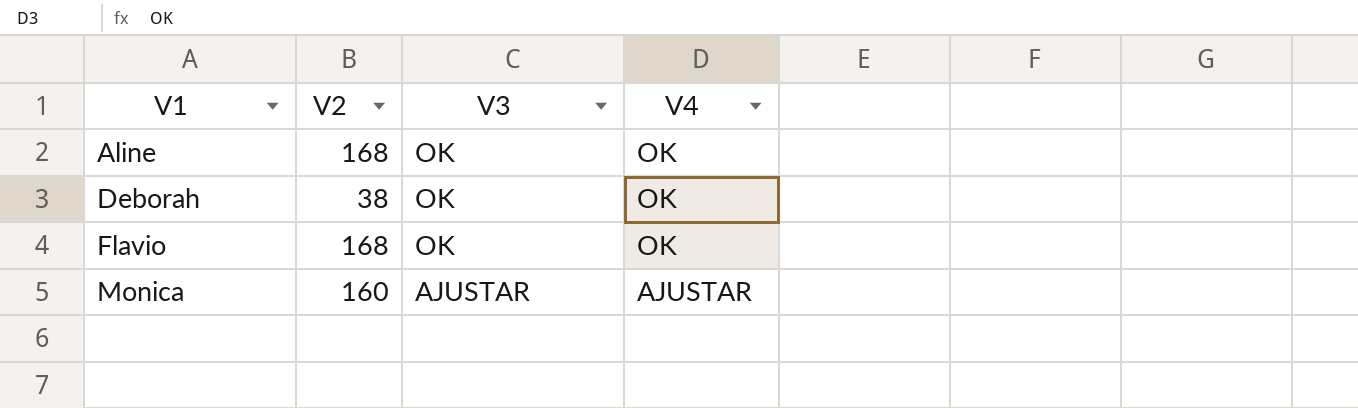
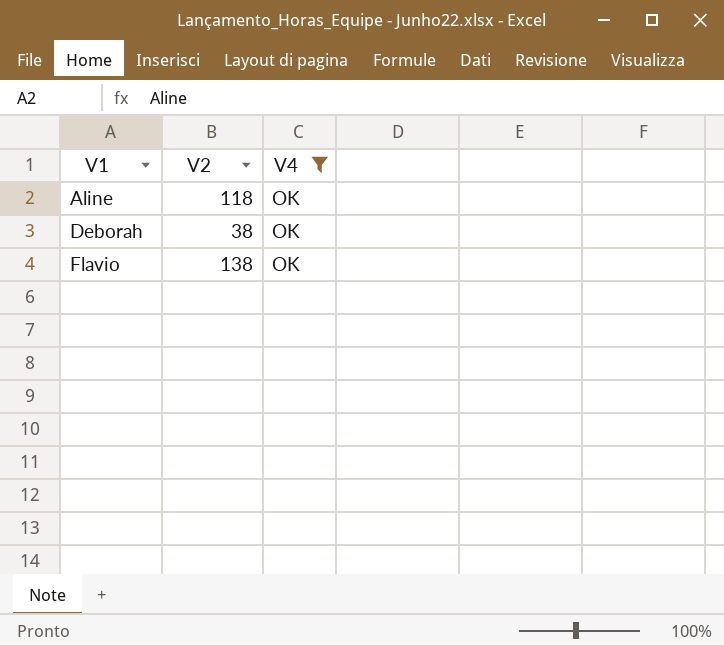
filter: none -> V4 = OK
column V3 | position: 3 -> none
Aline | V2: 168 -> 118
Flavio | V2: 168 -> 138

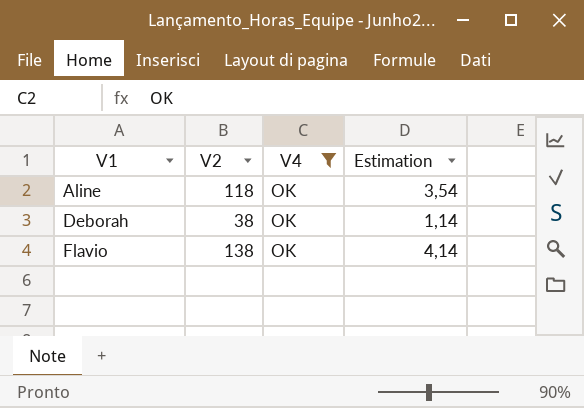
column Estimation | formula: none -> [V2] * 0,03

